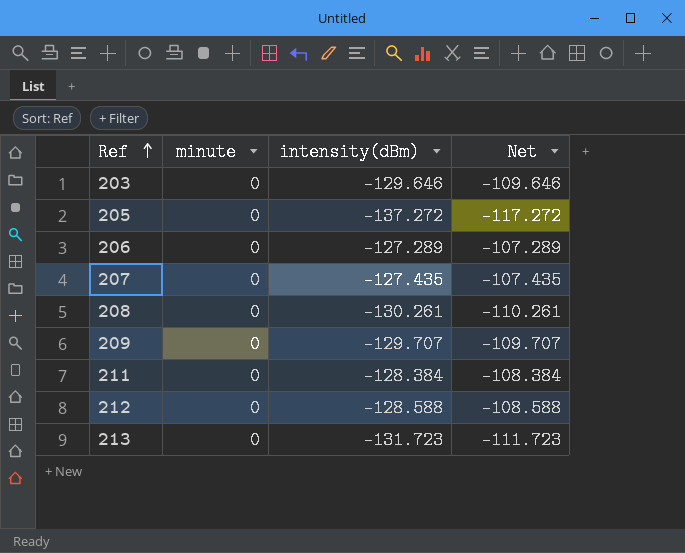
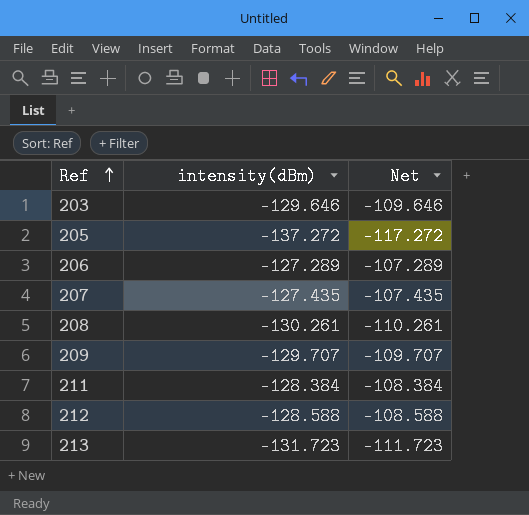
column minute | position: 2 -> none

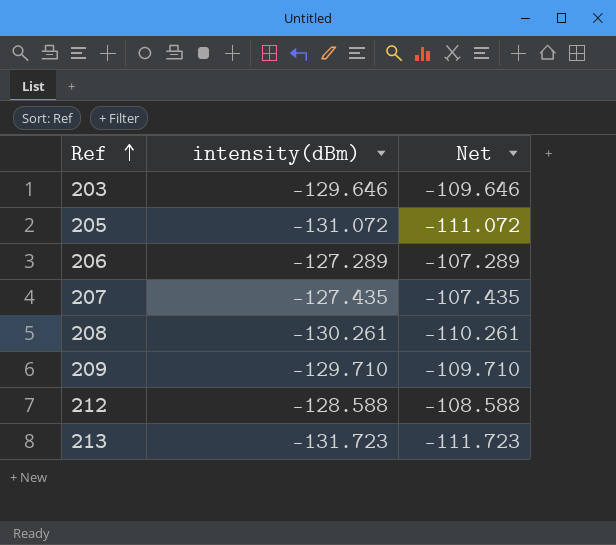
row 211: -128.384 | -108.384 -> none
205 | intensity(dBm): -137.272 -> -131.072
205 | Net: -117.272 -> -111.072
209 | intensity(dBm): -129.707 -> -129.710
209 | Net: -109.707 -> -109.710

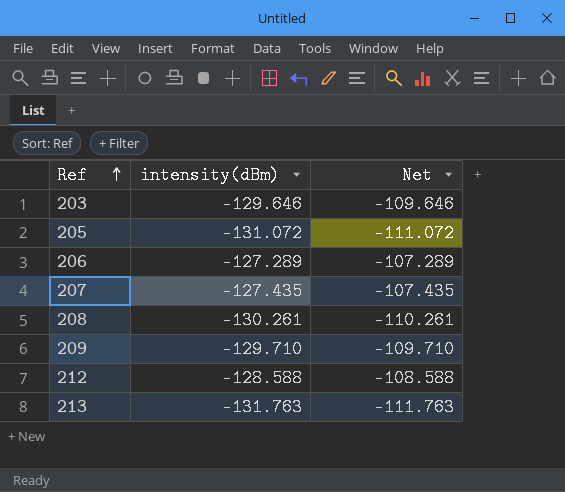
213 | intensity(dBm): -131.723 -> -131.763
213 | Net: -111.723 -> -111.763

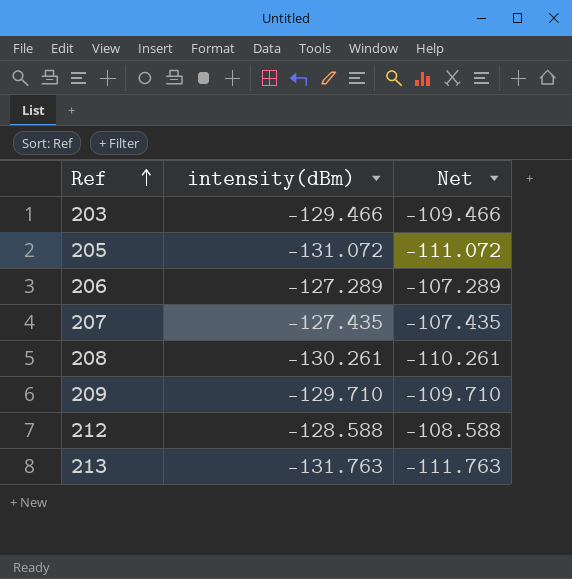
203 | intensity(dBm): -129.646 -> -129.466
203 | Net: -109.646 -> -109.466

